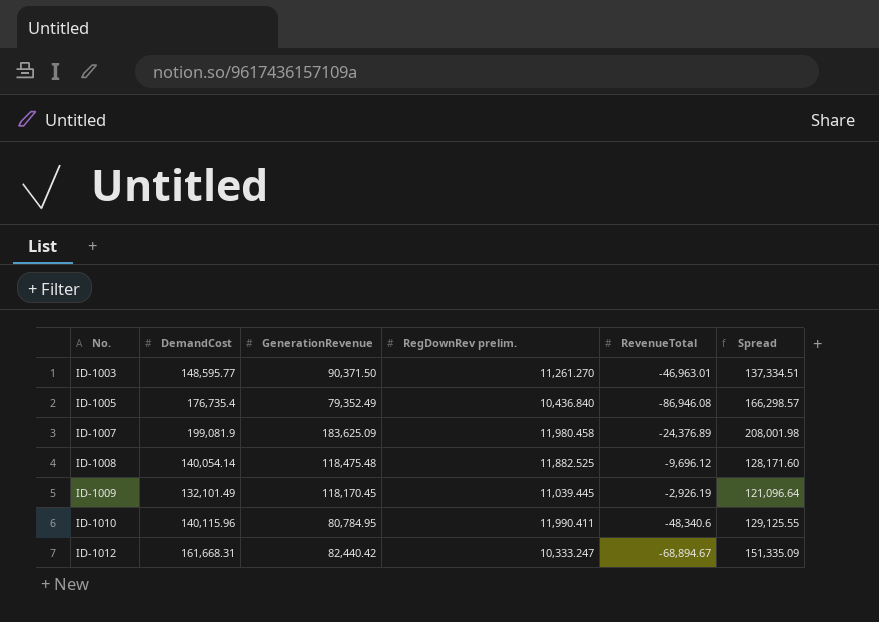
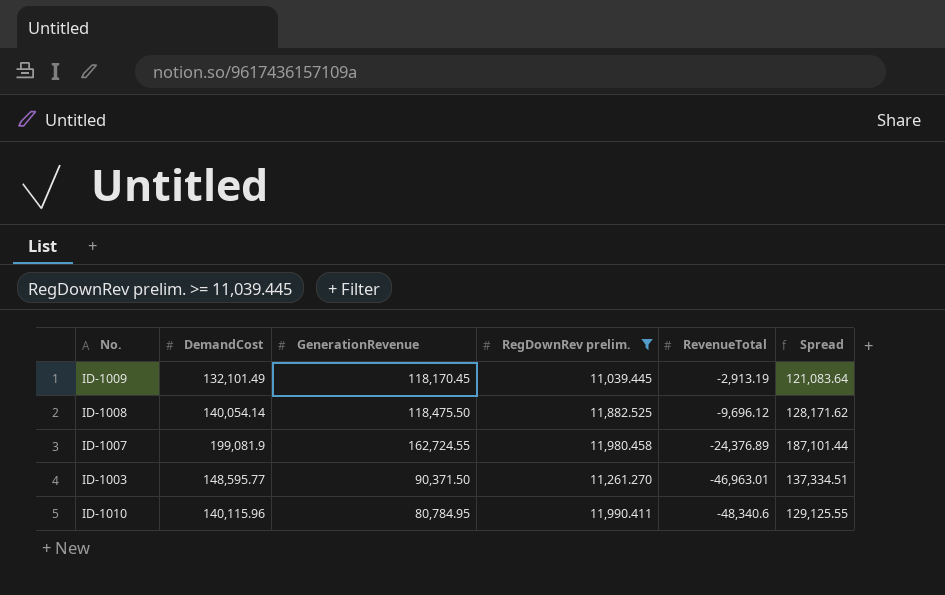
filter: none -> RegDownRev prelim. >= 11,039.445
row order: No. ascending -> RevenueTotal descending
ID-1009 | RevenueTotal: -2,926.19 -> -2,913.19
ID-1009 | Spread: 121,096.64 -> 121,083.64
ID-1008 | GenerationRevenue: 118,475.48 -> 118,475.50
ID-1008 | Spread: 128,171.60 -> 128,171.62
ID-1007 | GenerationRevenue: 183,625.09 -> 162,724.55
ID-1007 | Spread: 208,001.98 -> 187,101.44

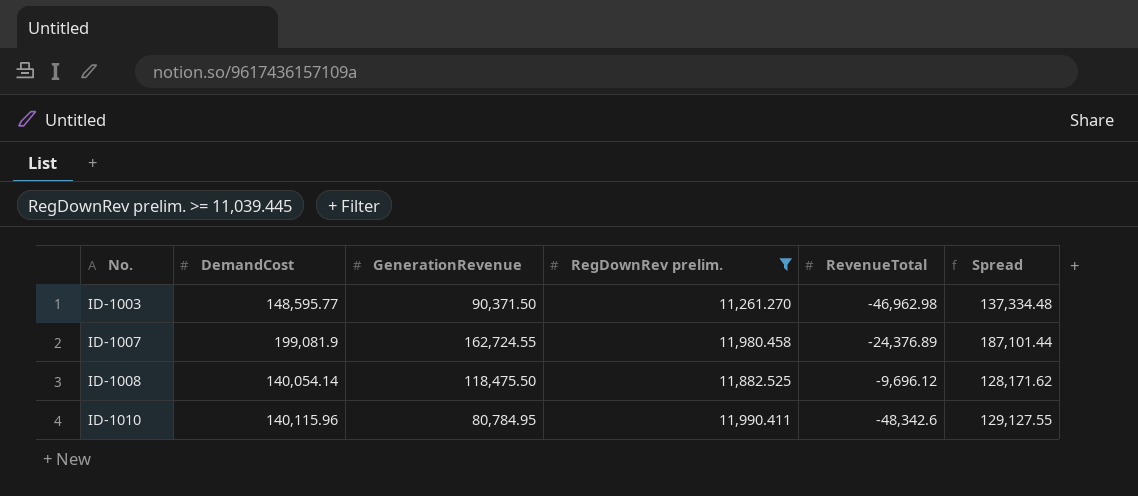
row order: RevenueTotal descending -> No. ascending
row ID-1009: 132,101.49 | 118,170.45 | 11,039.445 | -2,913.19 | 121,083.64 -> none
ID-1003 | RevenueTotal: -46,963.01 -> -46,962.98
ID-1003 | Spread: 137,334.51 -> 137,334.48
ID-1010 | RevenueTotal: -48,340.6 -> -48,342.6
ID-1010 | Spread: 129,125.55 -> 129,127.55

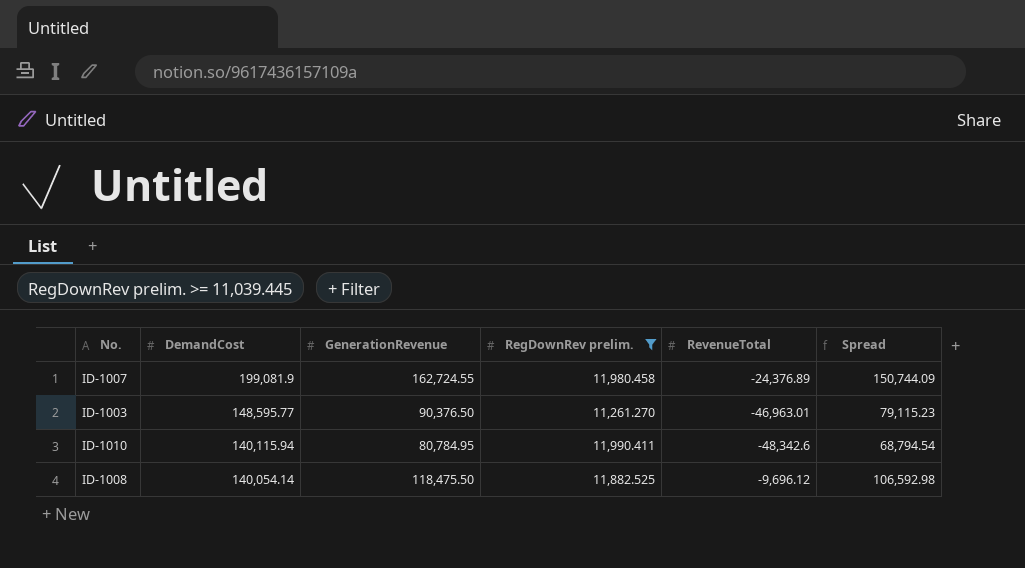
row order: No. ascending -> DemandCost descending
column Spread | formula: [GenerationRevenue] - [RevenueTotal] -> [GenerationRevenue] - [RegDownRev prelim.]
ID-1003 | GenerationRevenue: 90,371.50 -> 90,376.50
ID-1003 | RevenueTotal: -46,962.98 -> -46,963.01
ID-1010 | DemandCost: 140,115.96 -> 140,115.94

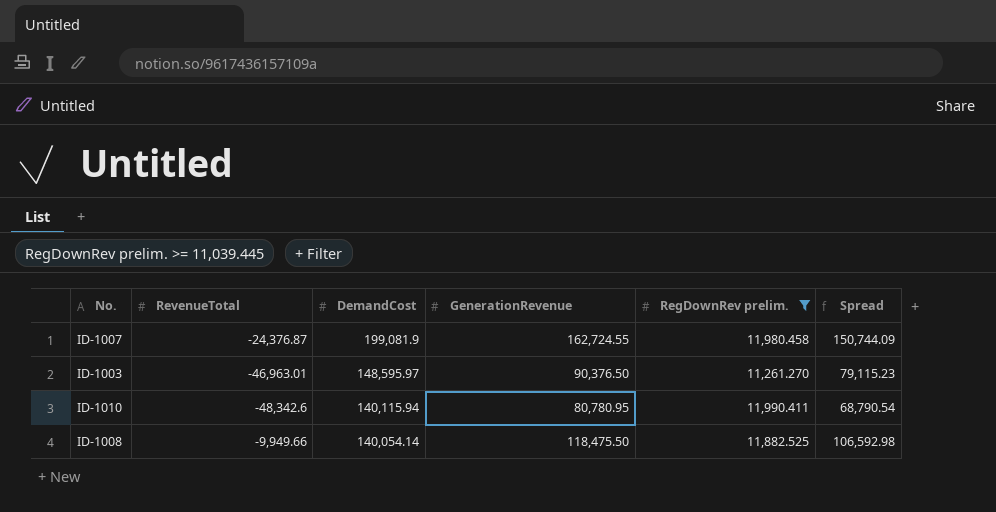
column RevenueTotal | position: 5 -> 2
ID-1007 | RevenueTotal: -24,376.89 -> -24,376.87
ID-1003 | DemandCost: 148,595.77 -> 148,595.97
ID-1010 | GenerationRevenue: 80,784.95 -> 80,780.95
ID-1010 | Spread: 68,794.54 -> 68,790.54
ID-1008 | RevenueTotal: -9,696.12 -> -9,949.66

